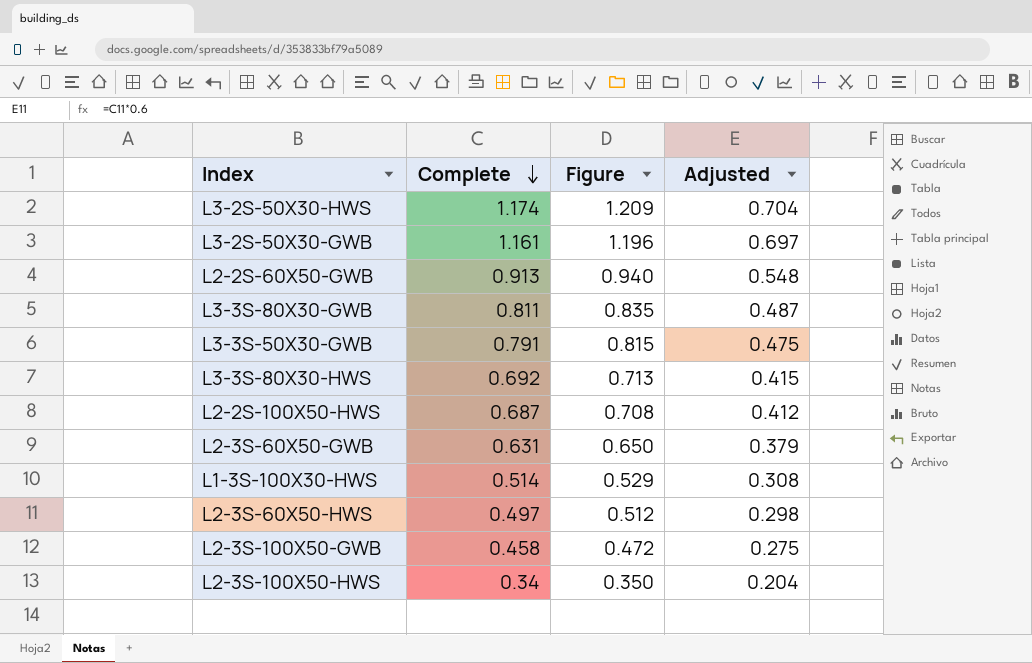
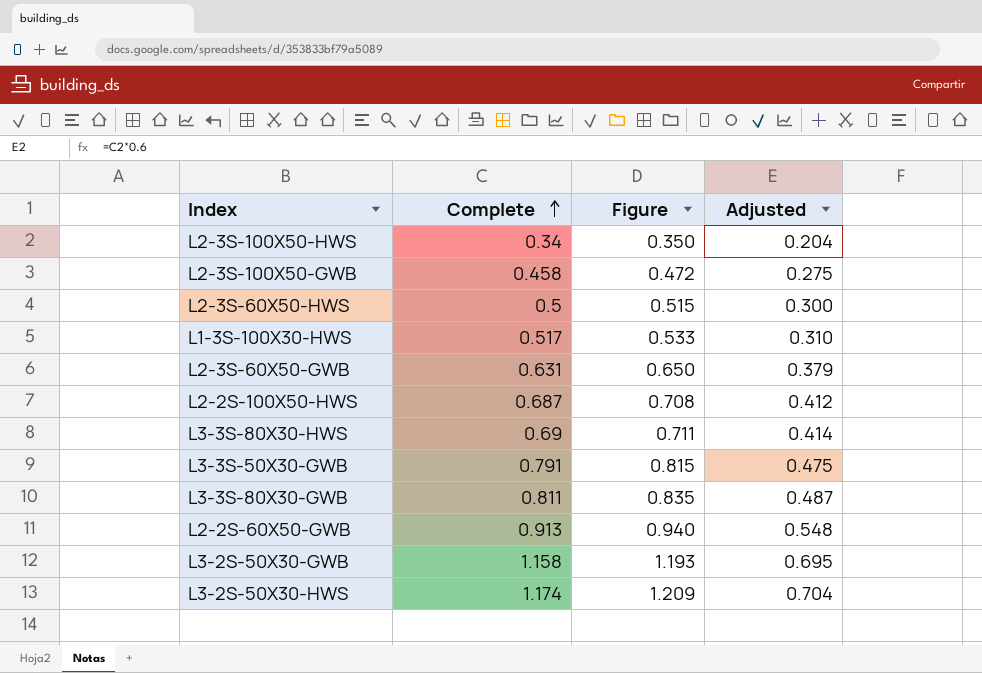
row order: Complete descending -> Complete ascending
L2-3S-60X50-HWS | Complete: 0.497 -> 0.5
L2-3S-60X50-HWS | Figure: 0.512 -> 0.515
L2-3S-60X50-HWS | Adjusted: 0.298 -> 0.300
L1-3S-100X30-HWS | Complete: 0.514 -> 0.517
L1-3S-100X30-HWS | Figure: 0.529 -> 0.533
L1-3S-100X30-HWS | Adjusted: 0.308 -> 0.310
L3-3S-80X30-HWS | Complete: 0.692 -> 0.69
L3-3S-80X30-HWS | Figure: 0.713 -> 0.711
L3-3S-80X30-HWS | Adjusted: 0.415 -> 0.414
L3-2S-50X30-GWB | Complete: 1.161 -> 1.158
L3-2S-50X30-GWB | Figure: 1.196 -> 1.193
L3-2S-50X30-GWB | Adjusted: 0.697 -> 0.695

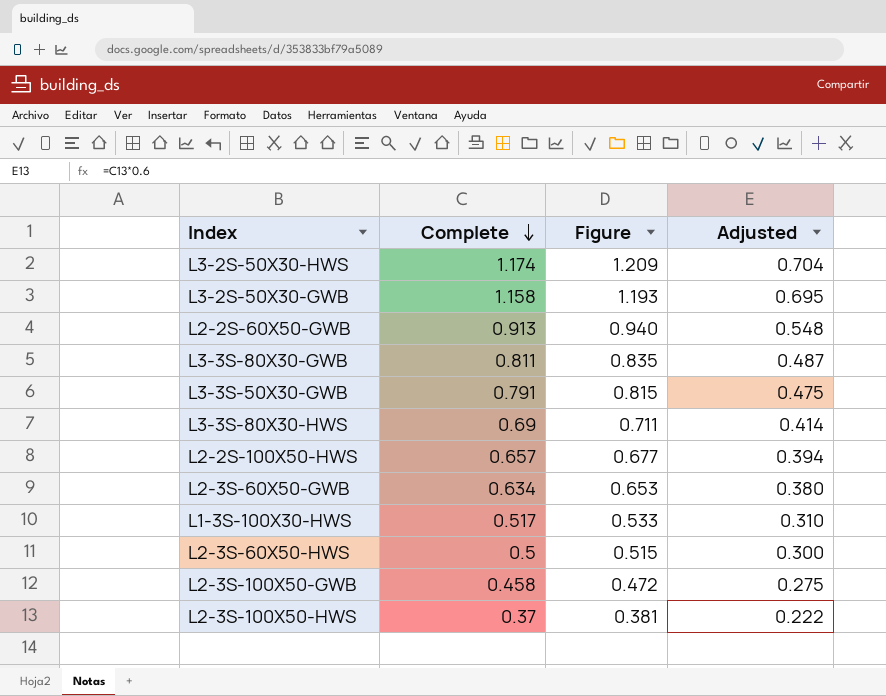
row order: Complete ascending -> Complete descending
L2-2S-100X50-HWS | Complete: 0.687 -> 0.657
L2-2S-100X50-HWS | Figure: 0.708 -> 0.677
L2-2S-100X50-HWS | Adjusted: 0.412 -> 0.394
L2-3S-60X50-GWB | Complete: 0.631 -> 0.634
L2-3S-60X50-GWB | Figure: 0.650 -> 0.653
L2-3S-60X50-GWB | Adjusted: 0.379 -> 0.380
L2-3S-100X50-HWS | Complete: 0.34 -> 0.37
L2-3S-100X50-HWS | Figure: 0.350 -> 0.381
L2-3S-100X50-HWS | Adjusted: 0.204 -> 0.222

